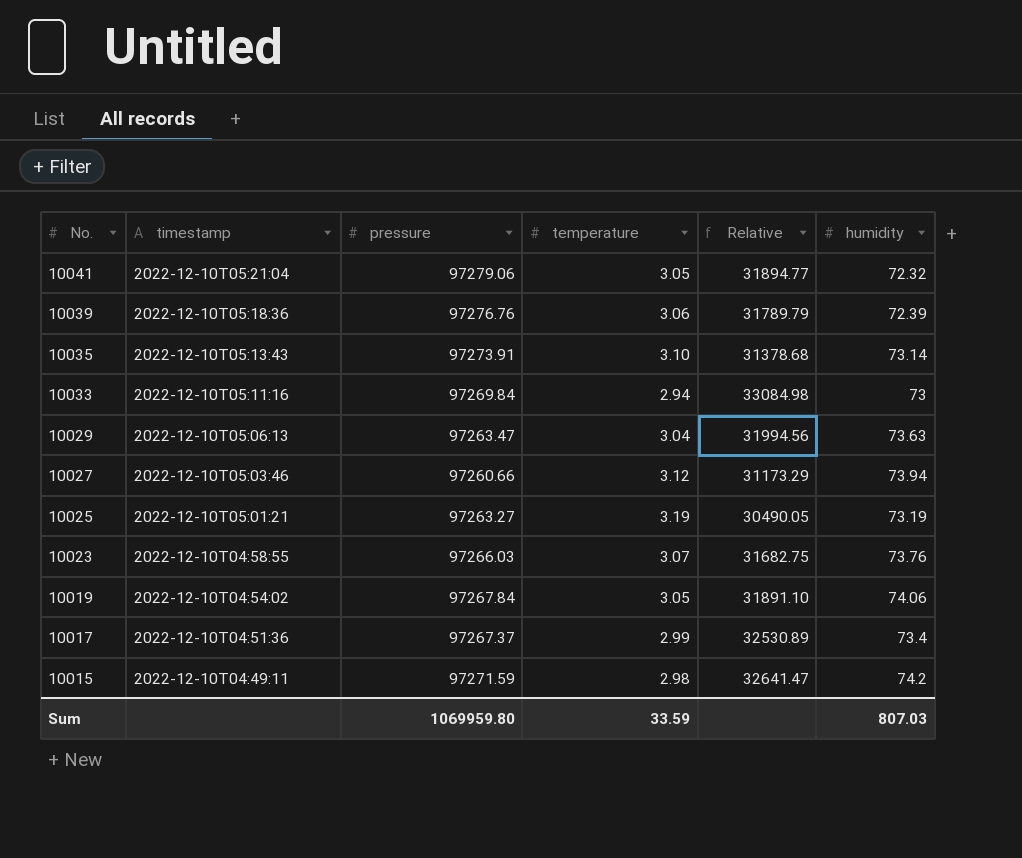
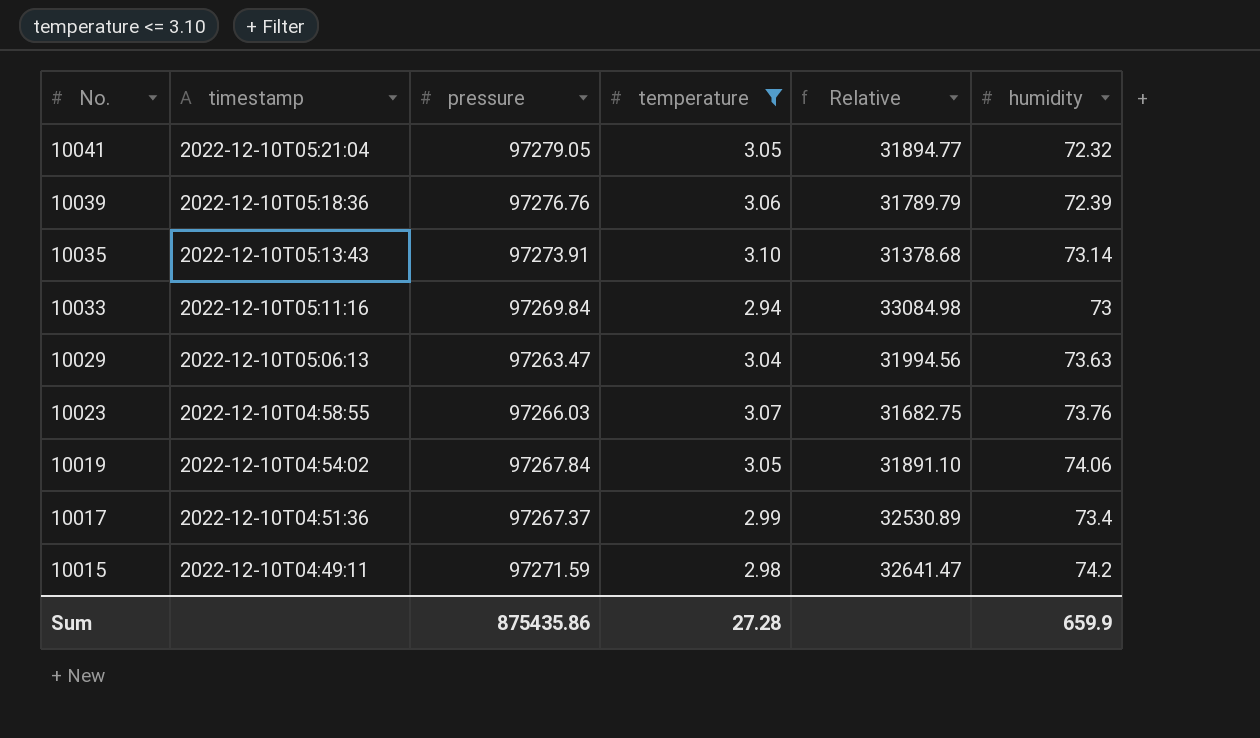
filter: none -> temperature <= 3.10
10041 | pressure: 97279.06 -> 97279.05
Sum | pressure: 1069959.80 -> 875435.86
Sum | temperature: 33.59 -> 27.28
Sum | humidity: 807.03 -> 659.9

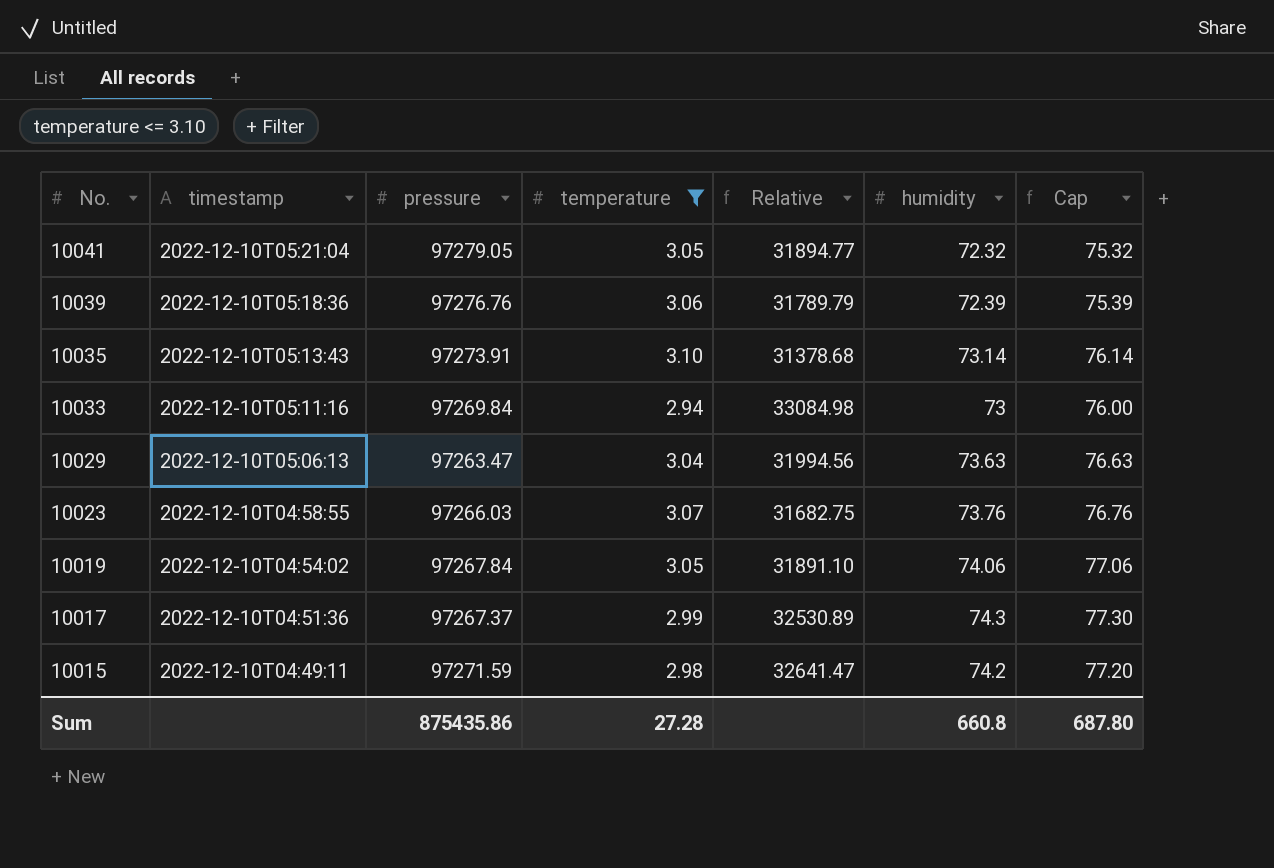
column Cap | formula: none -> [humidity] + 3
10017 | humidity: 73.4 -> 74.3
Sum | humidity: 659.9 -> 660.8

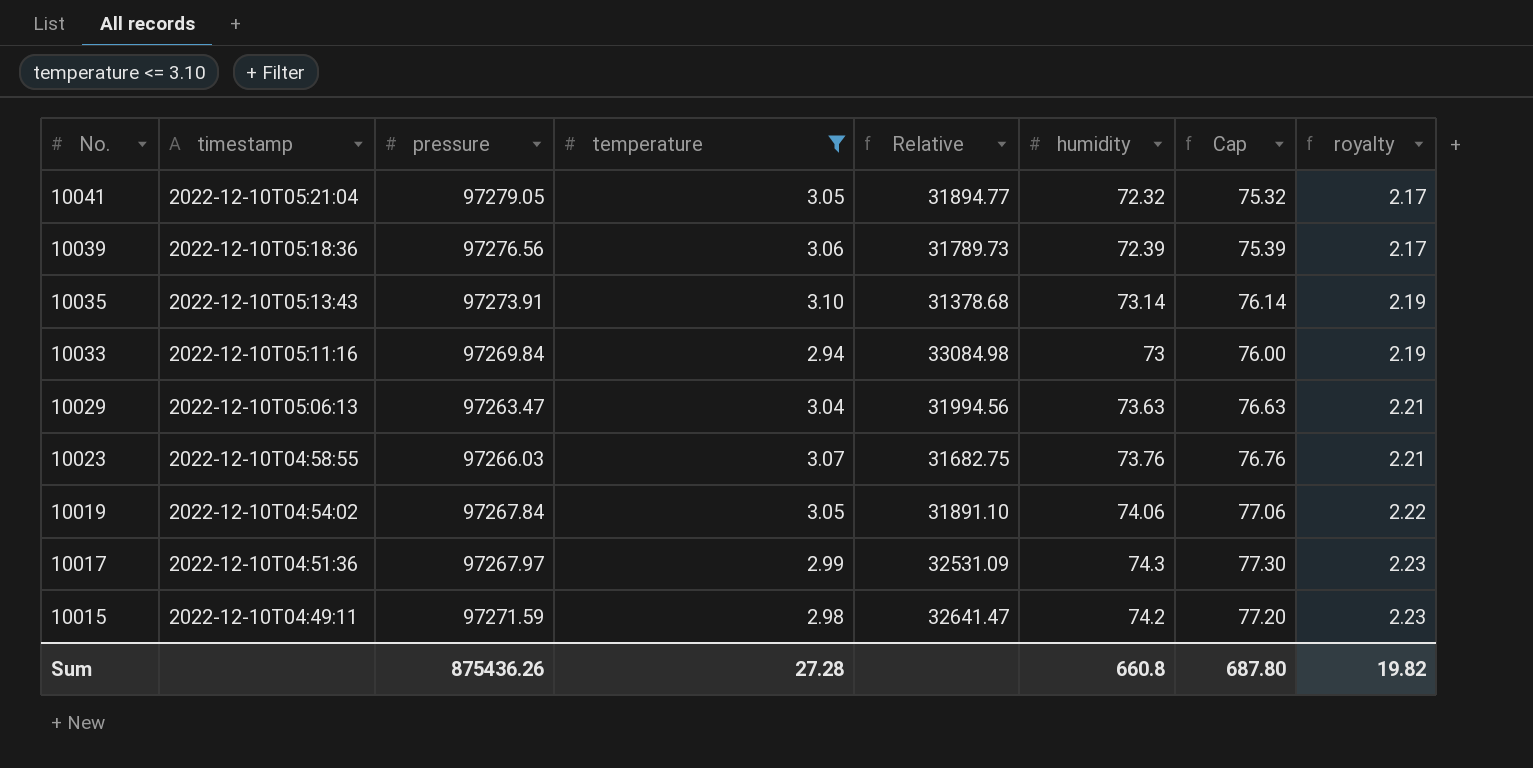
column royalty | formula: none -> [humidity] * 0.03
10039 | pressure: 97276.76 -> 97276.56
10039 | Relative: 31789.79 -> 31789.73
10017 | pressure: 97267.37 -> 97267.97
10017 | Relative: 32530.89 -> 32531.09
Sum | pressure: 875435.86 -> 875436.26

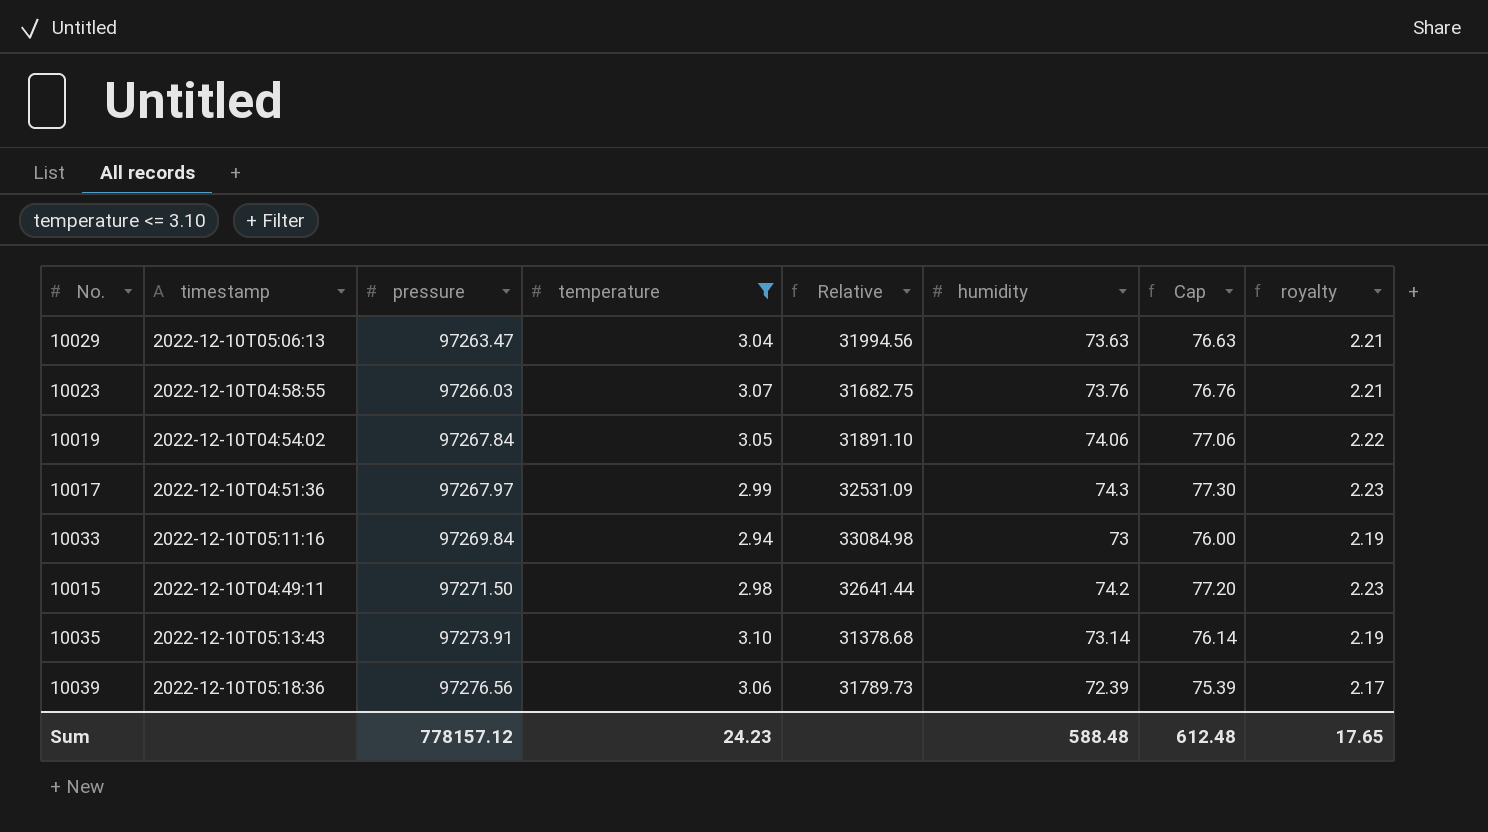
row order: No. descending -> pressure ascending
row 10041: 2022-12-10T05:21:04 | 97279.05 | 3.05 | 31894.77 | 72.32 | 75.32 | 2.17 -> none
10015 | pressure: 97271.59 -> 97271.50
10015 | Relative: 32641.47 -> 32641.44
Sum | pressure: 875436.26 -> 778157.12
Sum | temperature: 27.28 -> 24.23
Sum | humidity: 660.8 -> 588.48
Sum | Cap: 687.80 -> 612.48
Sum | royalty: 19.82 -> 17.65

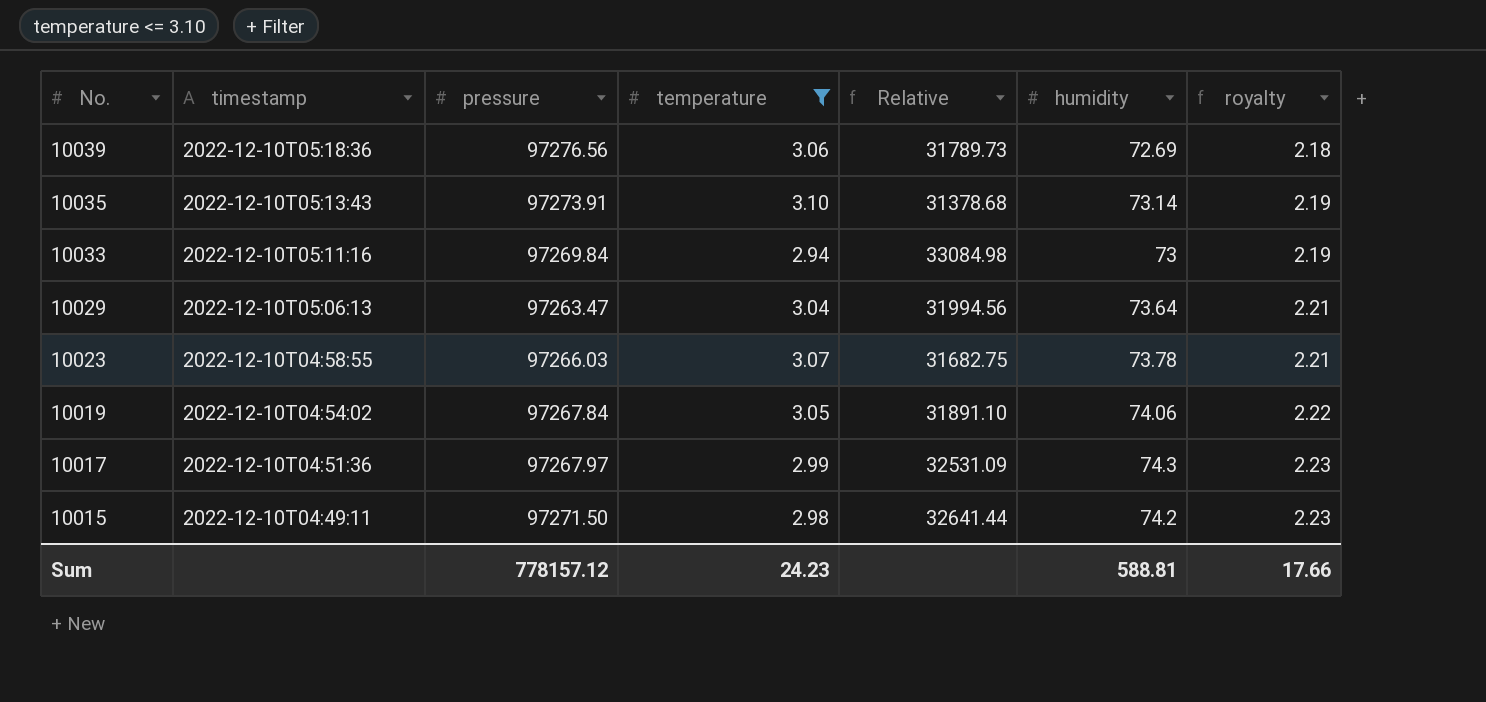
row order: pressure ascending -> No. descending
column Cap | formula: [humidity] + 3 -> none
10039 | humidity: 72.39 -> 72.69
10039 | royalty: 2.17 -> 2.18
10029 | humidity: 73.63 -> 73.64
10023 | humidity: 73.76 -> 73.78
Sum | humidity: 588.48 -> 588.81
Sum | royalty: 17.65 -> 17.66

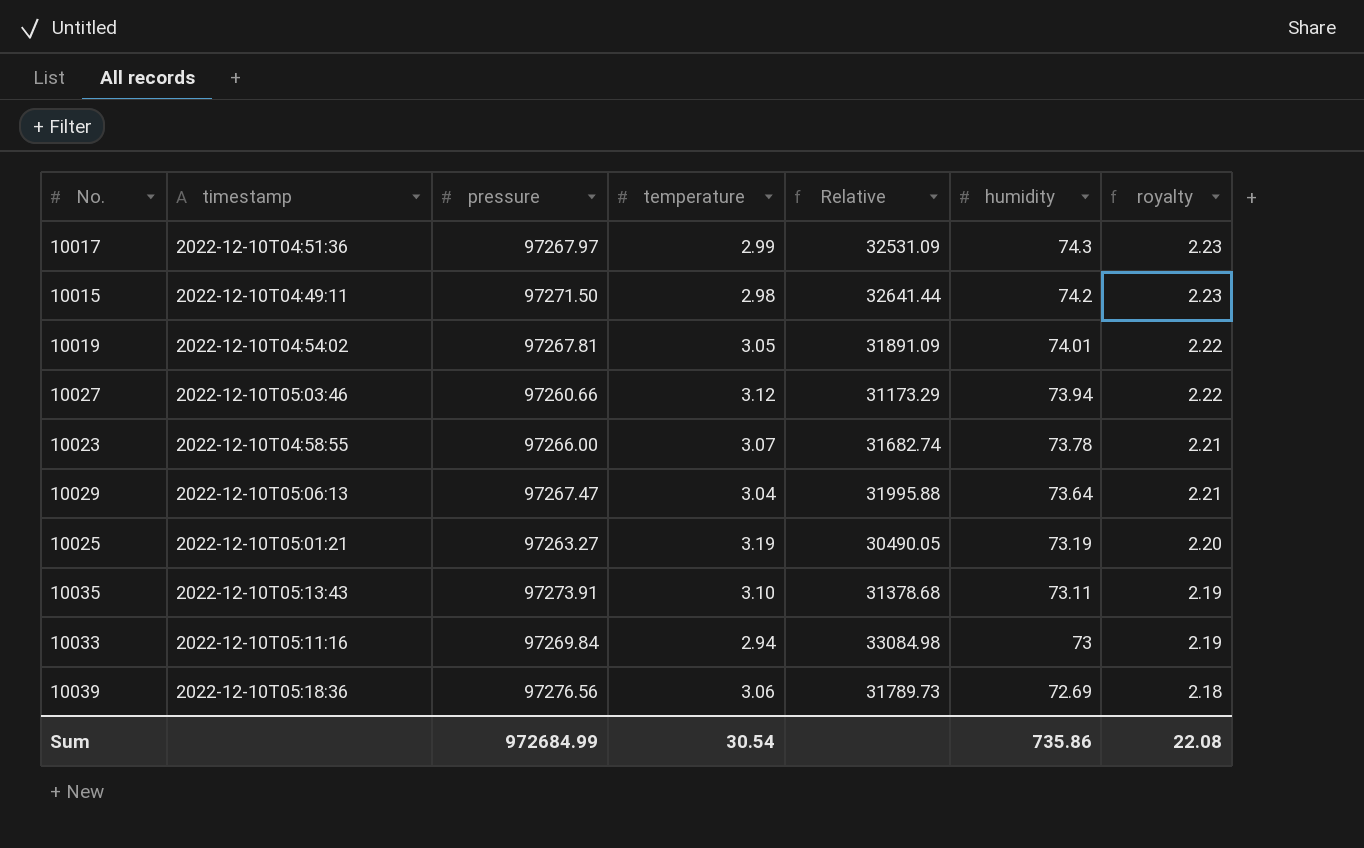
filter: temperature <= 3.10 -> none
row order: No. descending -> humidity descending
10019 | pressure: 97267.84 -> 97267.81
10019 | Relative: 31891.10 -> 31891.09
10019 | humidity: 74.06 -> 74.01
10023 | pressure: 97266.03 -> 97266.00
10023 | Relative: 31682.75 -> 31682.74
10029 | pressure: 97263.47 -> 97267.47
10029 | Relative: 31994.56 -> 31995.88
10035 | humidity: 73.14 -> 73.11
Sum | pressure: 778157.12 -> 972684.99
Sum | temperature: 24.23 -> 30.54
Sum | humidity: 588.81 -> 735.86
Sum | royalty: 17.66 -> 22.08

